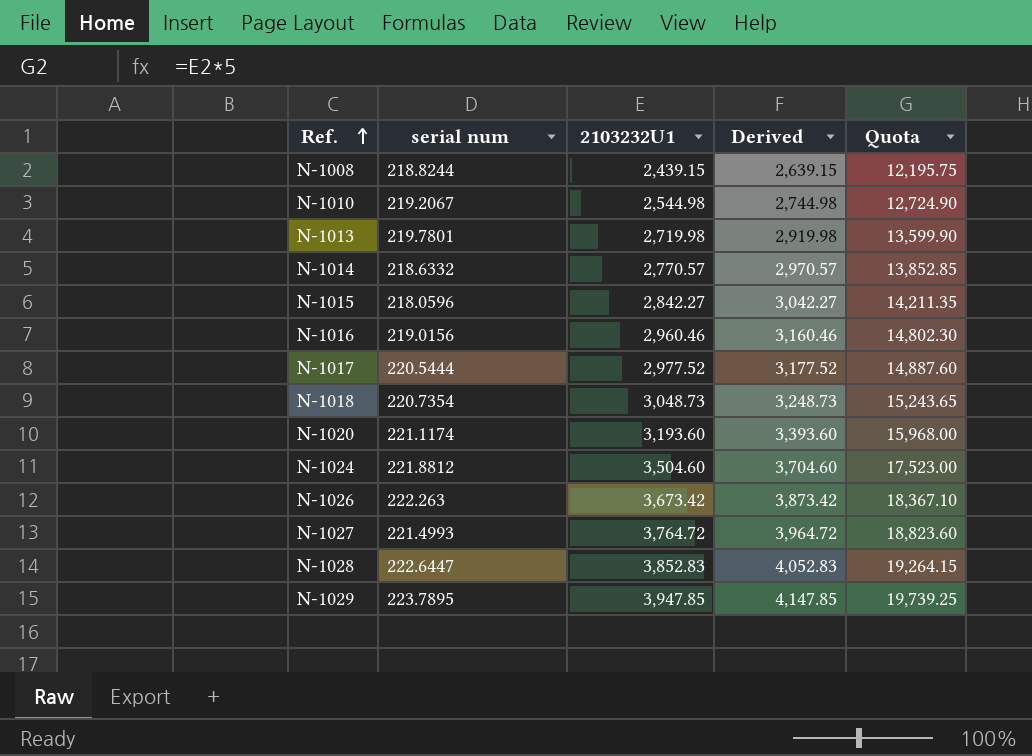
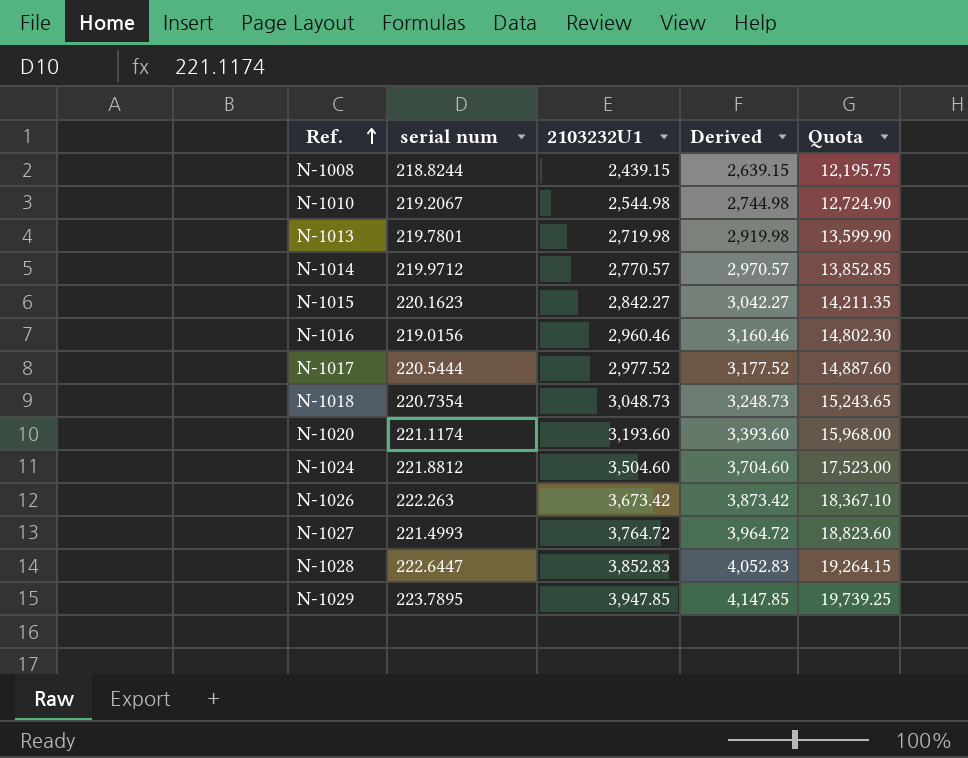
N-1014 | serial num: 218.6332 -> 219.9712
N-1015 | serial num: 218.0596 -> 220.1623

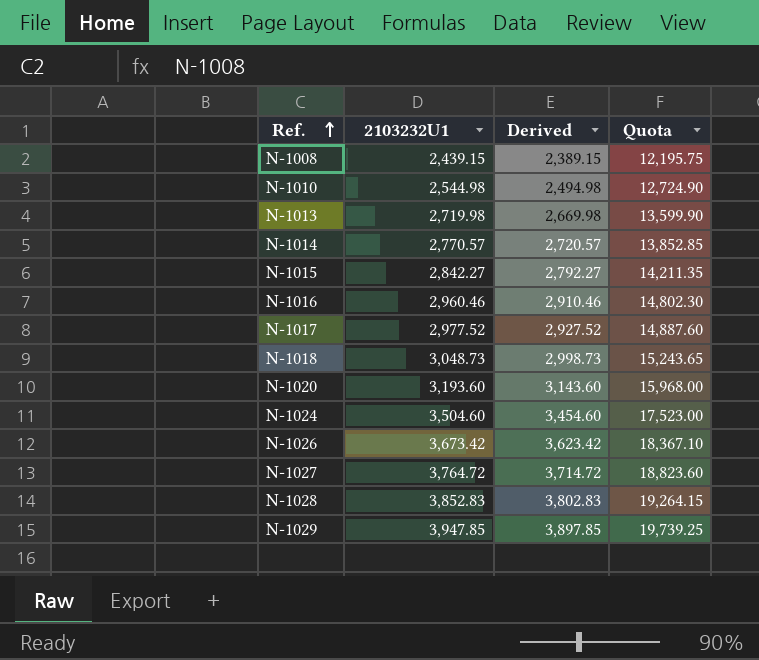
column serial num | position: 2 -> none
column Derived | formula: [2103232U1] + 200 -> [2103232U1] - 50

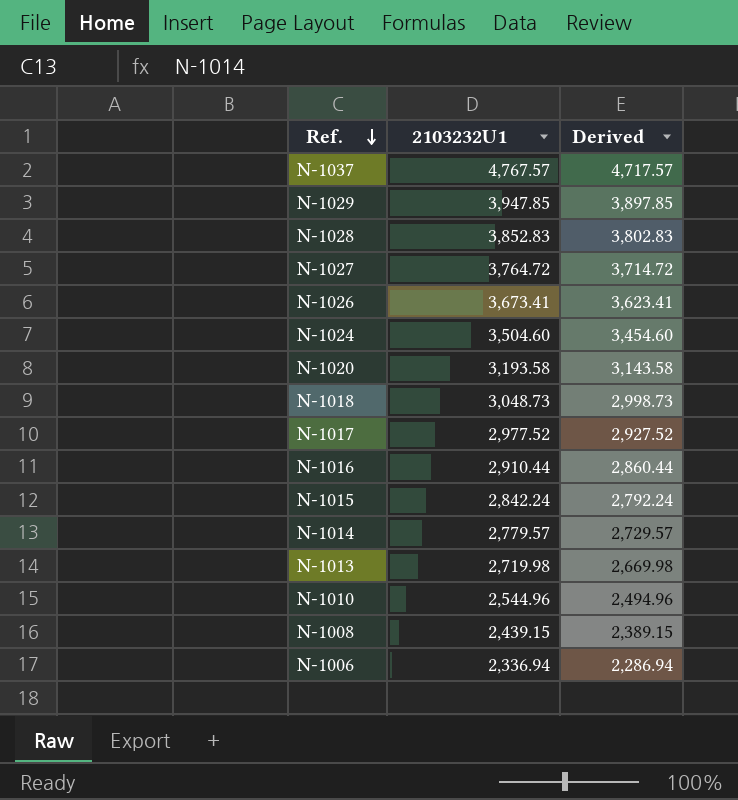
row order: Ref. ascending -> Ref. descending
column Quota | formula: [2103232U1] * 5 -> none
row N-1037: none -> 4,767.57 | 4,717.57
N-1026 | 2103232U1: 3,673.42 -> 3,673.41
N-1026 | Derived: 3,623.42 -> 3,623.41
N-1020 | 2103232U1: 3,193.60 -> 3,193.58
N-1020 | Derived: 3,143.60 -> 3,143.58
N-1016 | 2103232U1: 2,960.46 -> 2,910.44
N-1016 | Derived: 2,910.46 -> 2,860.44
N-1015 | 2103232U1: 2,842.27 -> 2,842.24
N-1015 | Derived: 2,792.27 -> 2,792.24
N-1014 | 2103232U1: 2,770.57 -> 2,779.57
N-1014 | Derived: 2,720.57 -> 2,729.57
N-1010 | 2103232U1: 2,544.98 -> 2,544.96
N-1010 | Derived: 2,494.98 -> 2,494.96
row N-1006: none -> 2,336.94 | 2,286.94

